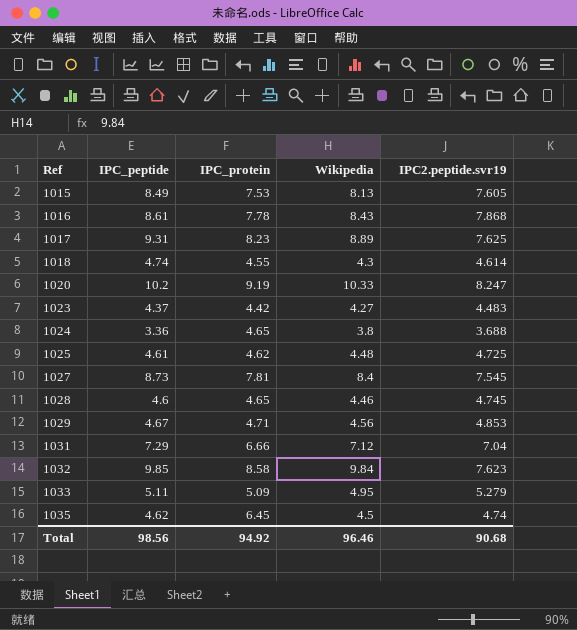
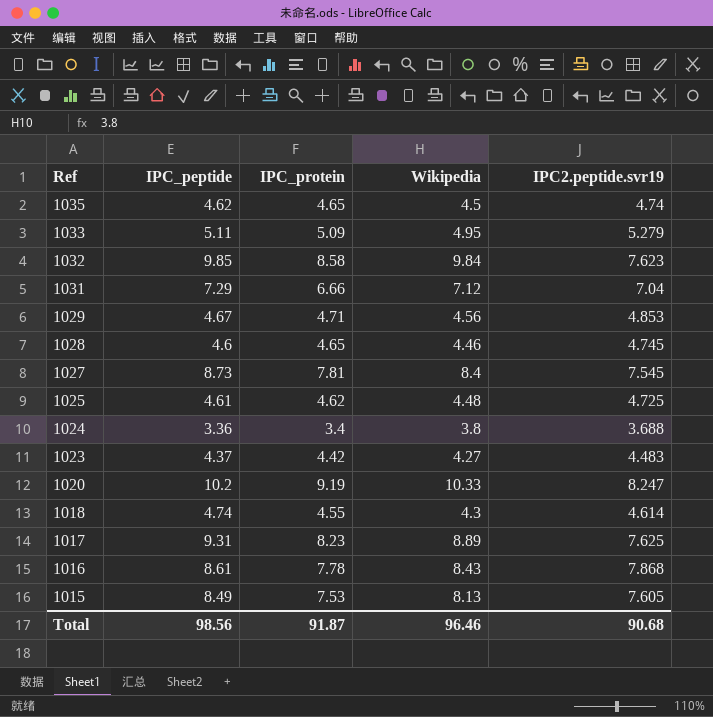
row order: Ref ascending -> Ref descending
1035 | IPC_protein: 6.45 -> 4.65
1024 | IPC_protein: 4.65 -> 3.4
Total | IPC_protein: 94.92 -> 91.87

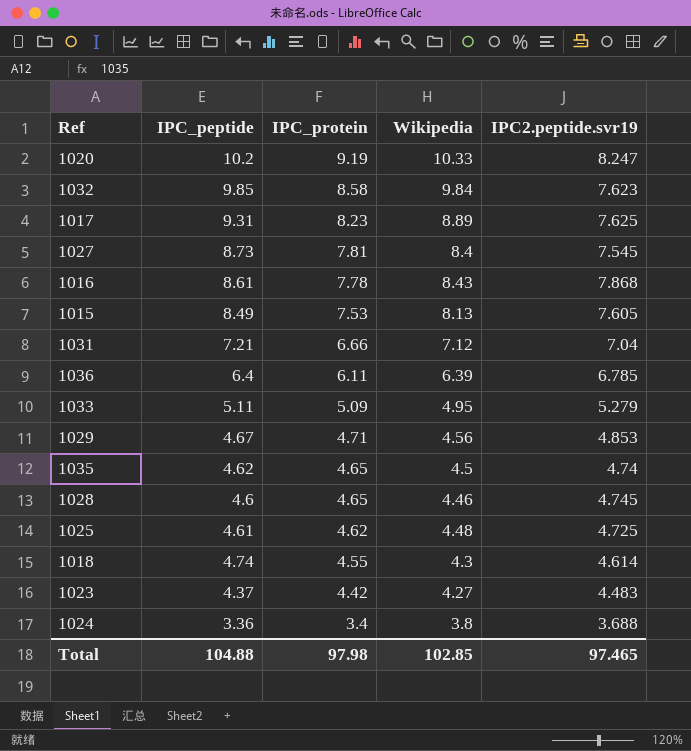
row order: Ref descending -> IPC_protein descending
1031 | IPC_peptide: 7.29 -> 7.21
row 1036: none -> 6.4 | 6.11 | 6.39 | 6.785
Total | IPC_peptide: 98.56 -> 104.88
Total | IPC_protein: 91.87 -> 97.98
Total | Wikipedia: 96.46 -> 102.85
Total | IPC2.peptide.svr19: 90.68 -> 97.465

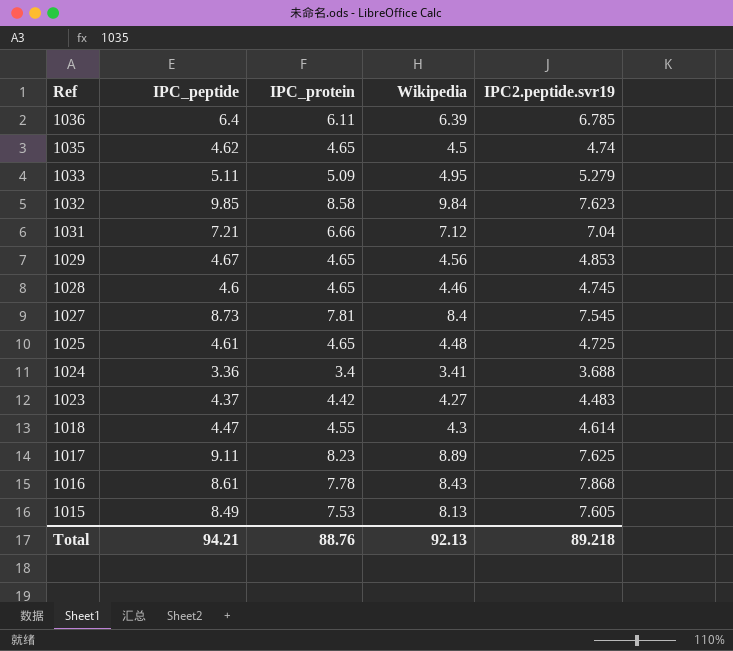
row order: IPC_protein descending -> Ref descending
row 1020: 10.2 | 9.19 | 10.33 | 8.247 -> none
1029 | IPC_protein: 4.71 -> 4.65
1025 | IPC_protein: 4.62 -> 4.65
1024 | Wikipedia: 3.8 -> 3.41
1018 | IPC_peptide: 4.74 -> 4.47
1017 | IPC_peptide: 9.31 -> 9.11
Total | IPC_peptide: 104.88 -> 94.21
Total | IPC_protein: 97.98 -> 88.76
Total | Wikipedia: 102.85 -> 92.13
Total | IPC2.peptide.svr19: 97.465 -> 89.218

